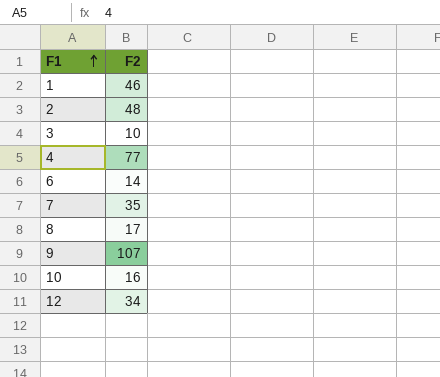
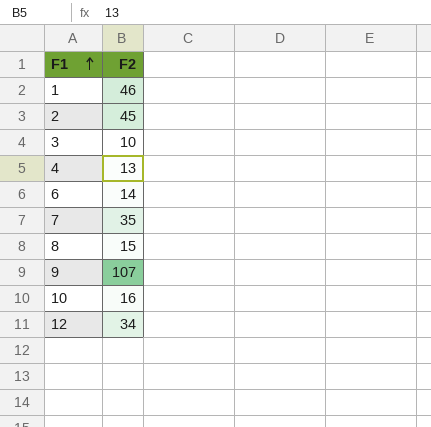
2 | F2: 48 -> 45
4 | F2: 77 -> 13
8 | F2: 17 -> 15

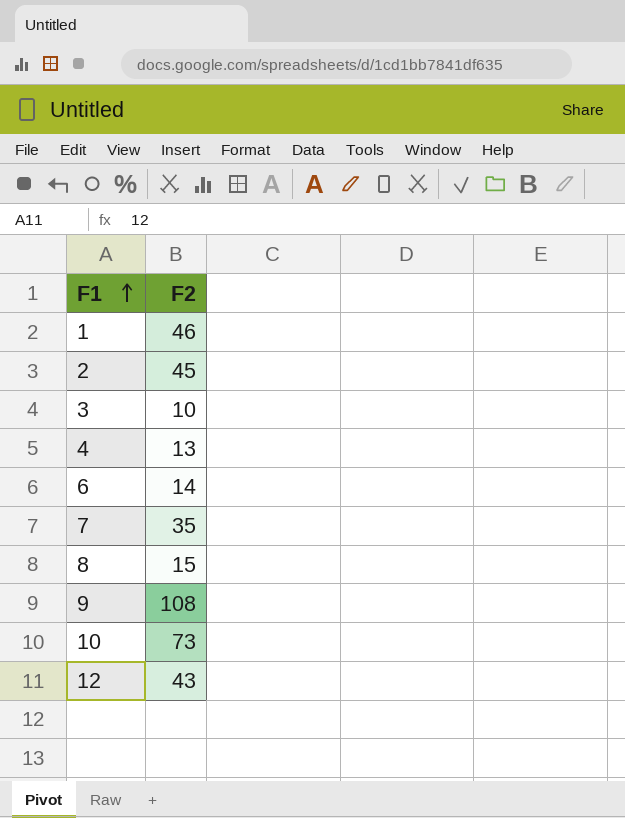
9 | F2: 107 -> 108
10 | F2: 16 -> 73
12 | F2: 34 -> 43

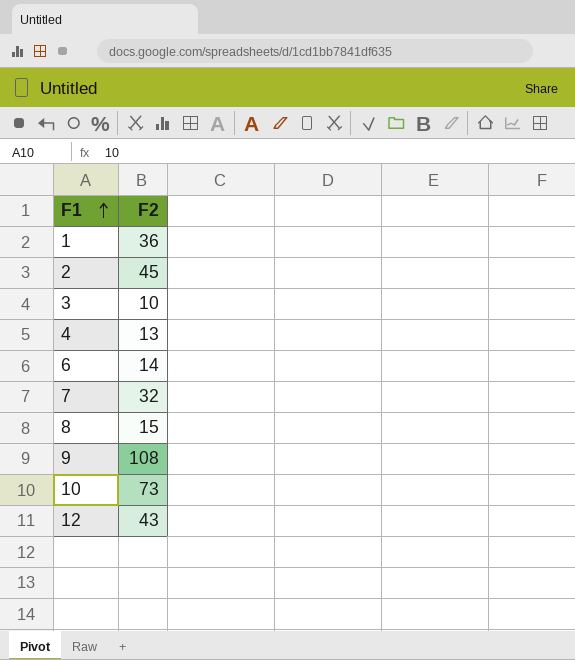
1 | F2: 46 -> 36
7 | F2: 35 -> 32

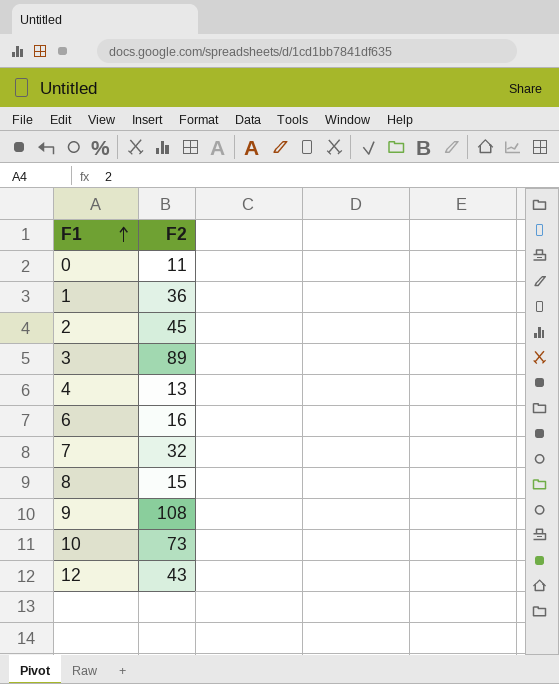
row 0: none -> 11
3 | F2: 10 -> 89
6 | F2: 14 -> 16

